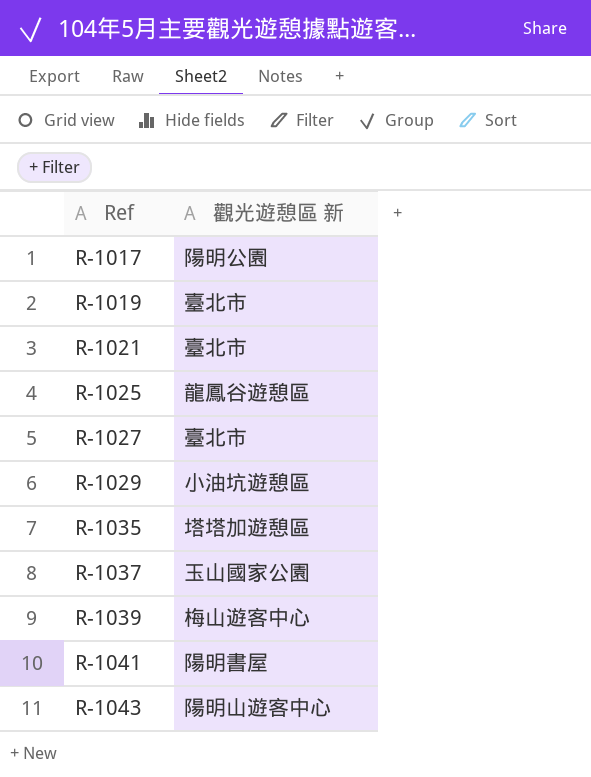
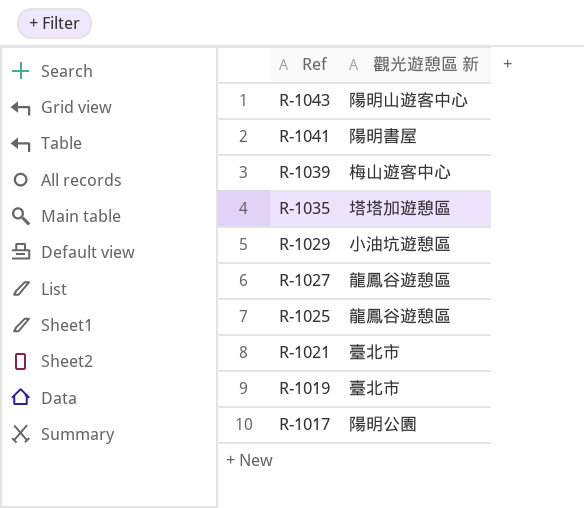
row order: Ref ascending -> Ref descending
row R-1037: 玉山國家公園 -> none
R-1027 | 觀光遊憩區 新: 臺北市 -> 龍鳳谷遊憩區

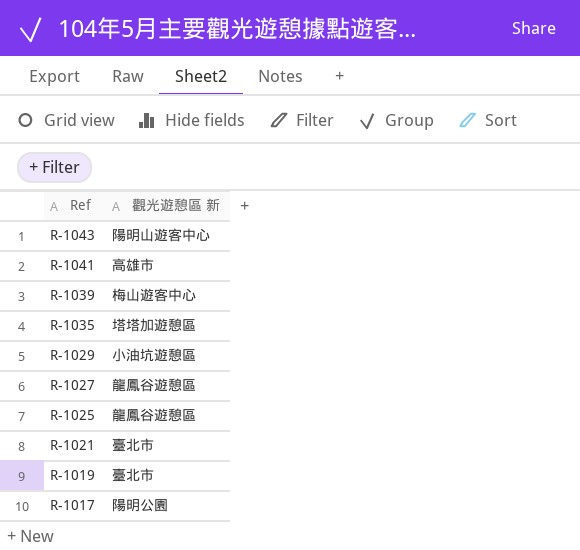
R-1041 | 觀光遊憩區 新: 陽明書屋 -> 高雄市

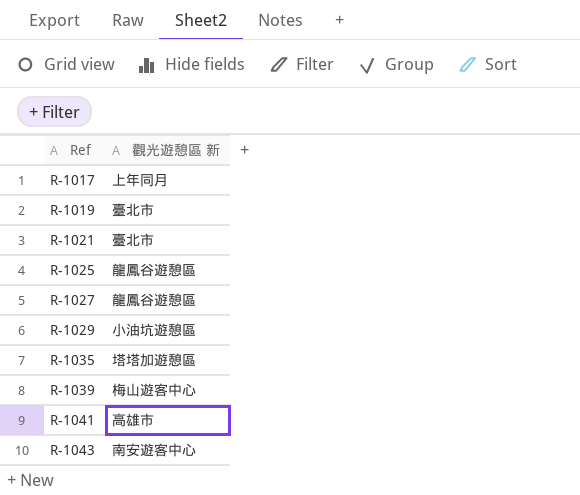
row order: Ref descending -> Ref ascending
R-1017 | 觀光遊憩區 新: 陽明公園 -> 上年同月
R-1043 | 觀光遊憩區 新: 陽明山遊客中心 -> 南安遊客中心

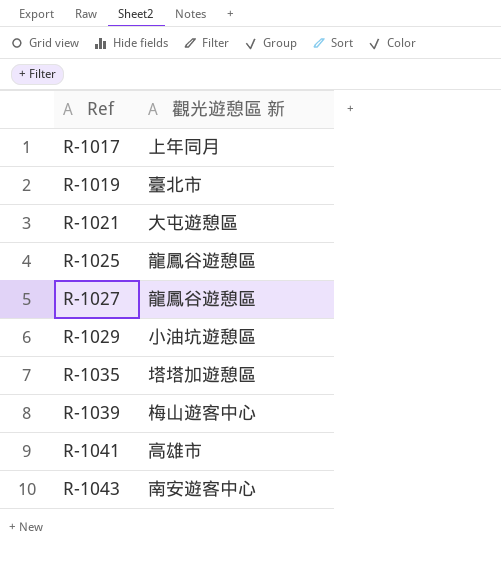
R-1021 | 觀光遊憩區 新: 臺北市 -> 大屯遊憩區

